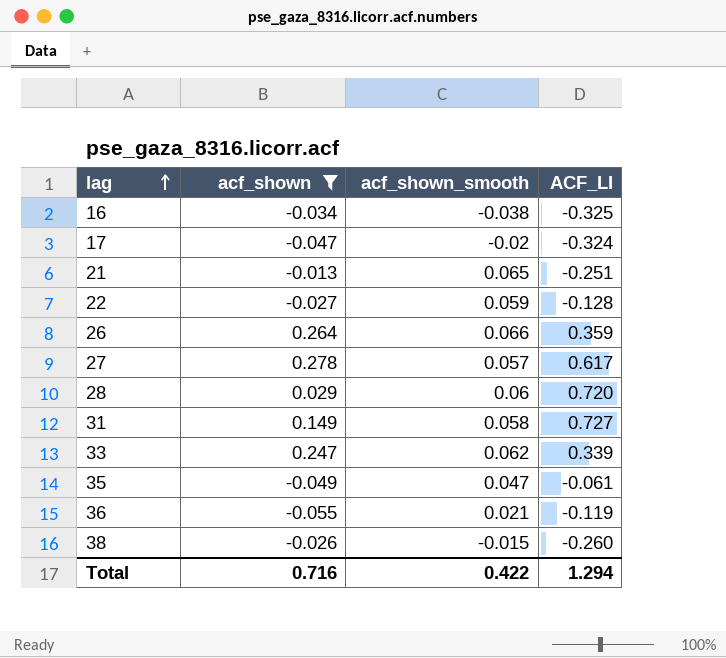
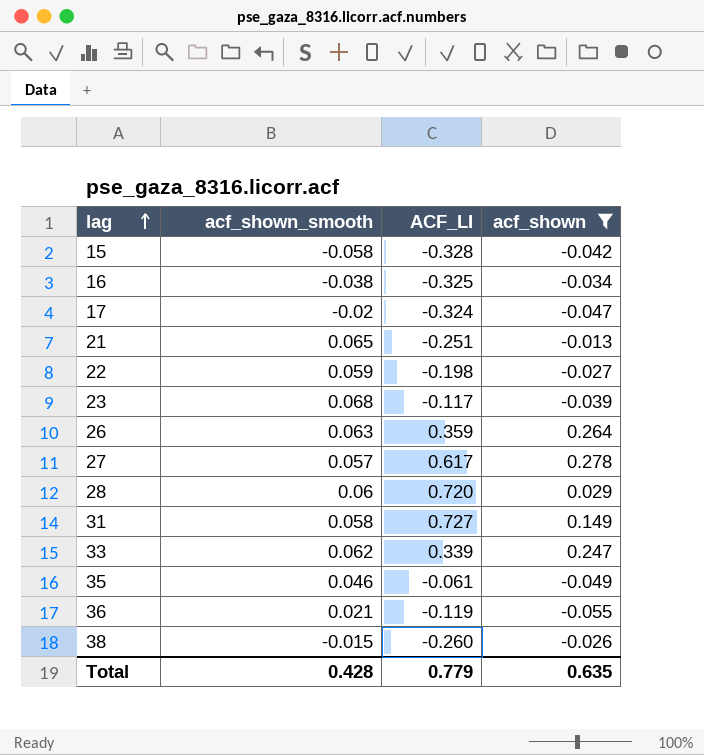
column acf_shown | position: 2 -> 4
row 15: none -> -0.058 | -0.328 | -0.042
22 | ACF_LI: -0.128 -> -0.198
row 23: none -> 0.068 | -0.117 | -0.039
26 | acf_shown_smooth: 0.066 -> 0.063
35 | acf_shown_smooth: 0.047 -> 0.046
Total | acf_shown_smooth: 0.422 -> 0.428
Total | ACF_LI: 1.294 -> 0.779
Total | acf_shown: 0.716 -> 0.635

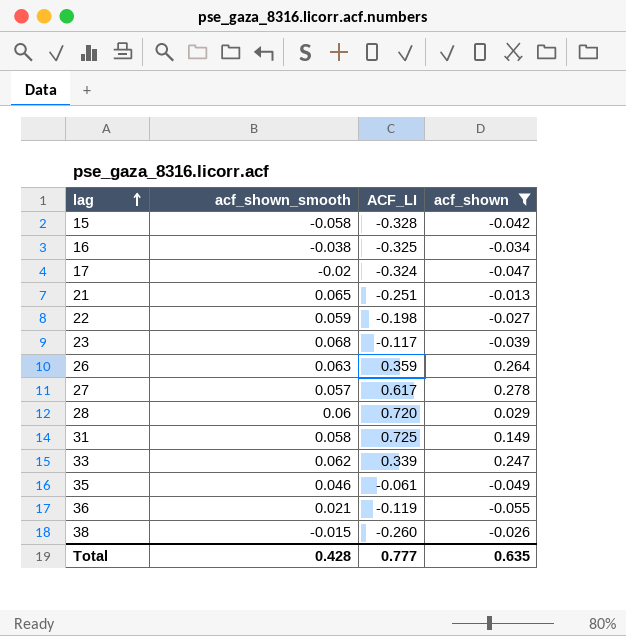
31 | ACF_LI: 0.727 -> 0.725
Total | ACF_LI: 0.779 -> 0.777

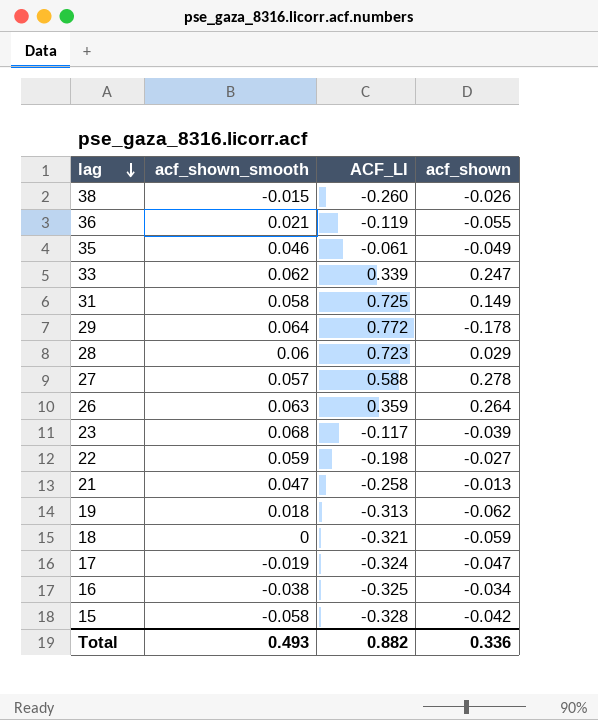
filter: acf_shown >= -0.055 -> none
row order: lag ascending -> lag descending
28 | ACF_LI: 0.720 -> 0.723
27 | ACF_LI: 0.617 -> 0.588
21 | acf_shown_smooth: 0.065 -> 0.047
21 | ACF_LI: -0.251 -> -0.258
17 | acf_shown_smooth: -0.02 -> -0.019
Total | acf_shown_smooth: 0.428 -> 0.493
Total | ACF_LI: 0.777 -> 0.882
Total | acf_shown: 0.635 -> 0.336

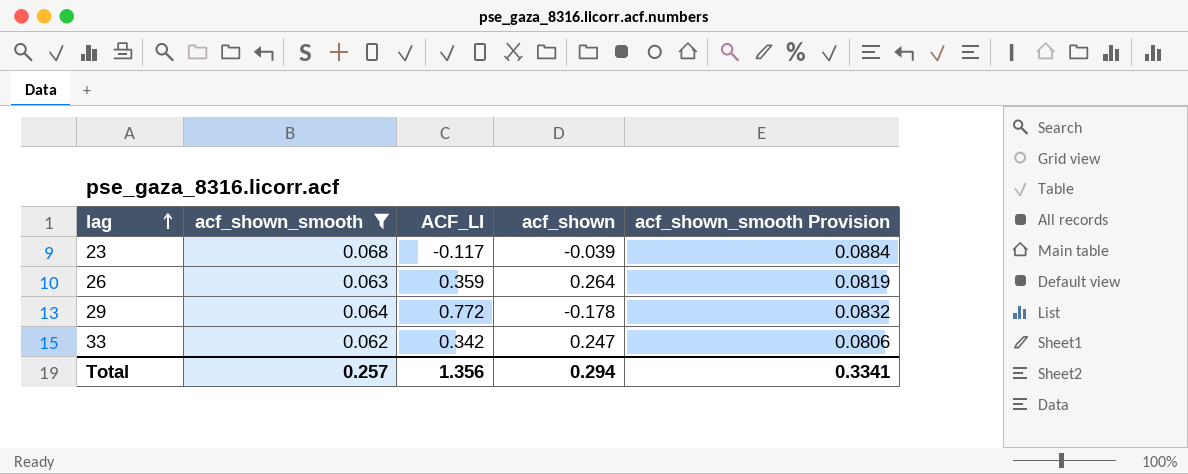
filter: none -> acf_shown_smooth >= 0.062
row order: lag descending -> lag ascending
column acf_shown_smooth Provision | formula: none -> [acf_shown_smooth] * 1.3
33 | ACF_LI: 0.339 -> 0.342
Total | acf_shown_smooth: 0.493 -> 0.257
Total | ACF_LI: 0.882 -> 1.356
Total | acf_shown: 0.336 -> 0.294

